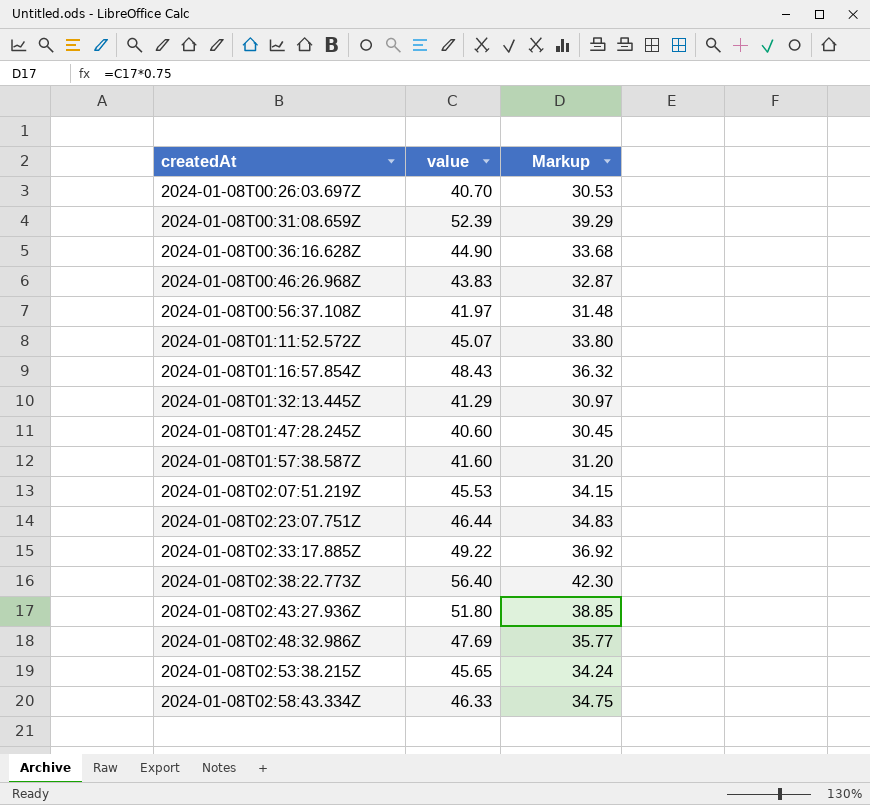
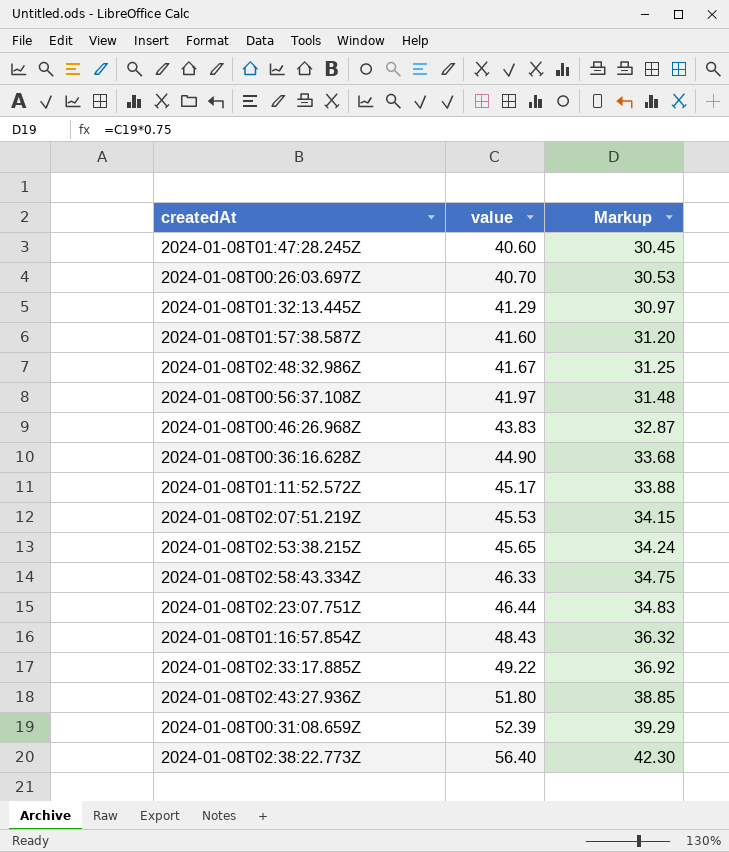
row order: createdAt ascending -> value ascending
2024-01-08T02:48:32.986Z | value: 47.69 -> 41.67
2024-01-08T02:48:32.986Z | Markup: 35.77 -> 31.25
2024-01-08T01:11:52.572Z | value: 45.07 -> 45.17
2024-01-08T01:11:52.572Z | Markup: 33.80 -> 33.88

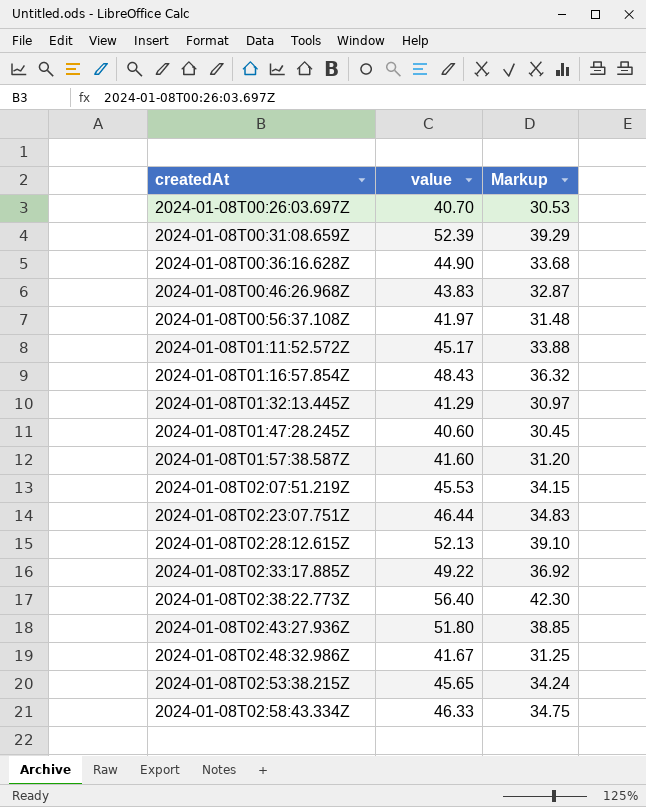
row order: value ascending -> createdAt ascending
row 2024-01-08T02:28:12.615Z: none -> 52.13 | 39.10

